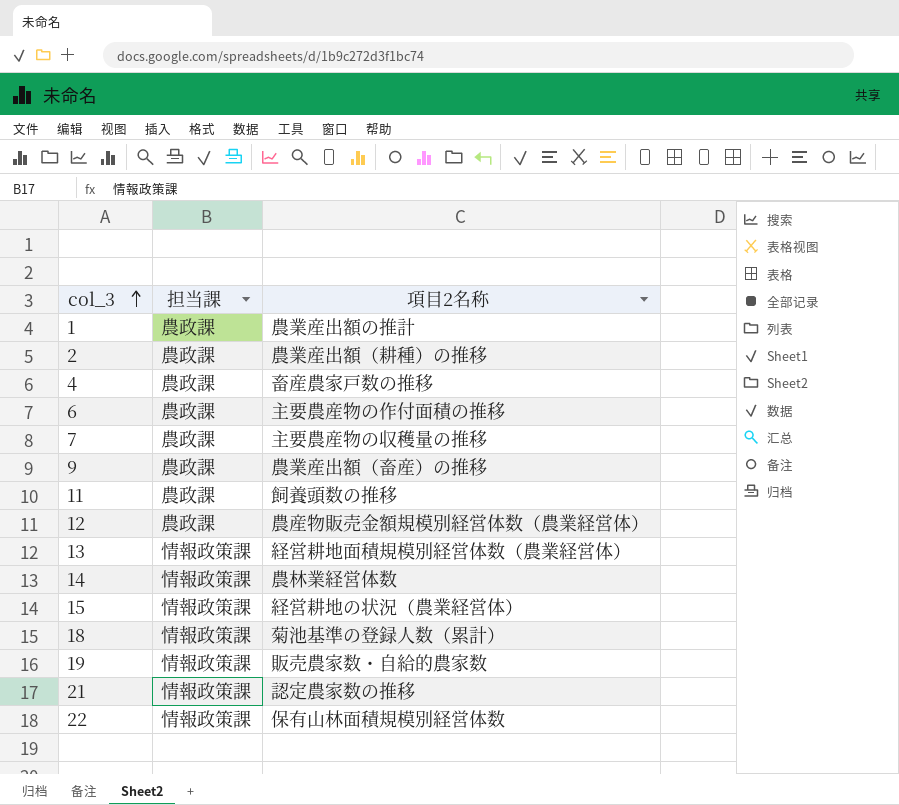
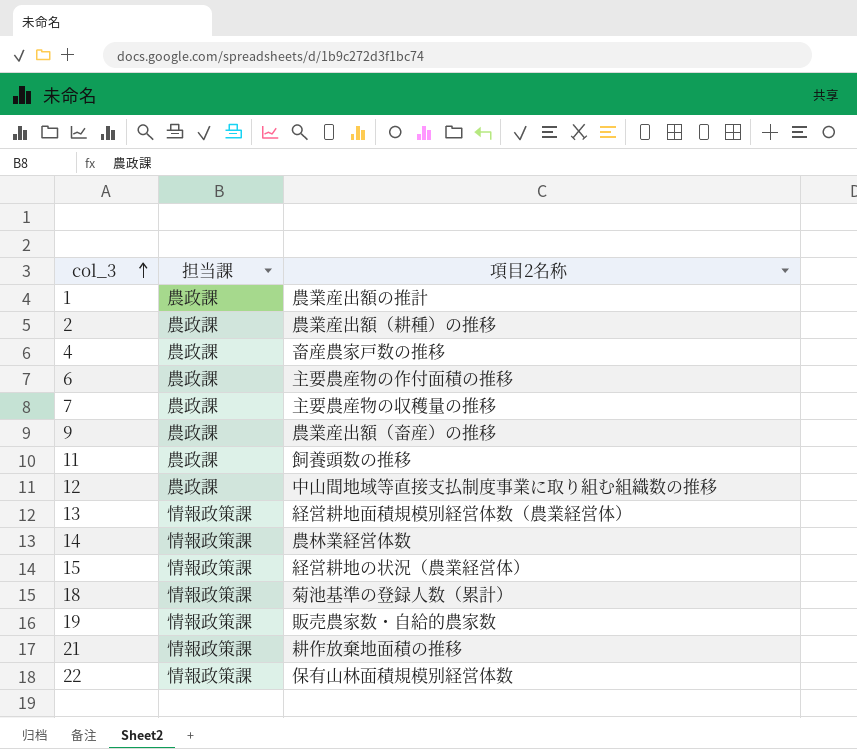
12 | 項目2名称: 農産物販売金額規模別経営体数（農業経営体） -> 中山間地域等直接支払制度事業に取り組む組織数の推移
21 | 項目2名称: 認定農家数の推移 -> 耕作放棄地面積の推移

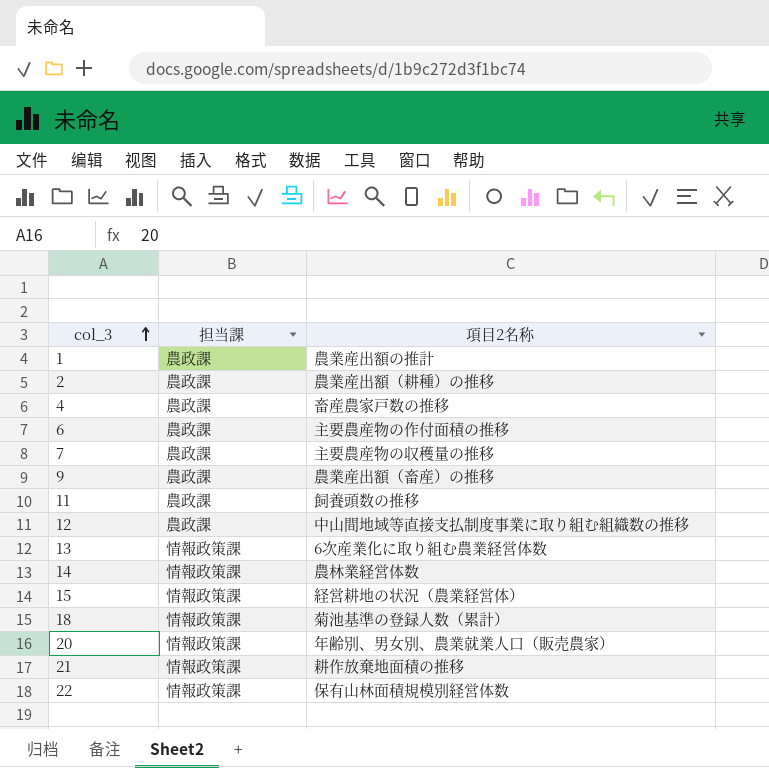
row 19: 情報政策課 | 販売農家数・自給的農家数 -> none
13 | 項目2名称: 経営耕地面積規模別経営体数（農業経営体） -> 6次産業化に取り組む農業経営体数
row 20: none -> 情報政策課 | 年齢別、男女別、農業就業人口（販売農家）

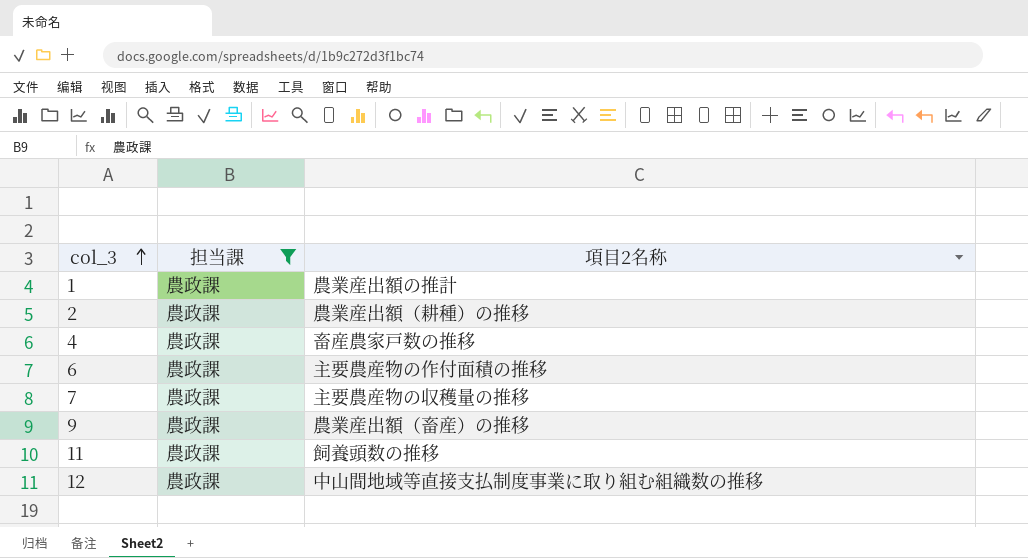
filter: none -> 担当課 = 農政課

